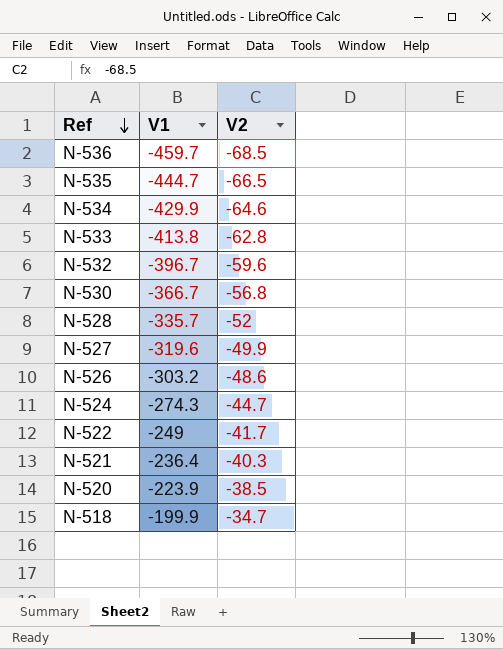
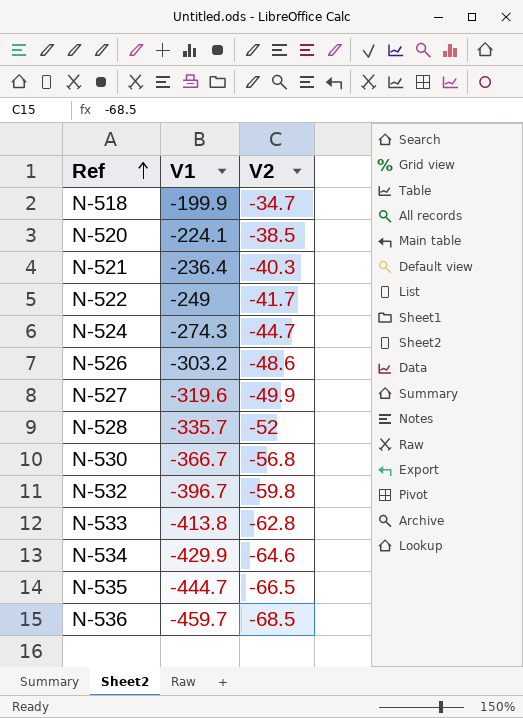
row order: Ref descending -> Ref ascending
N-520 | V1: -223.9 -> -224.1
N-532 | V2: -59.6 -> -59.8

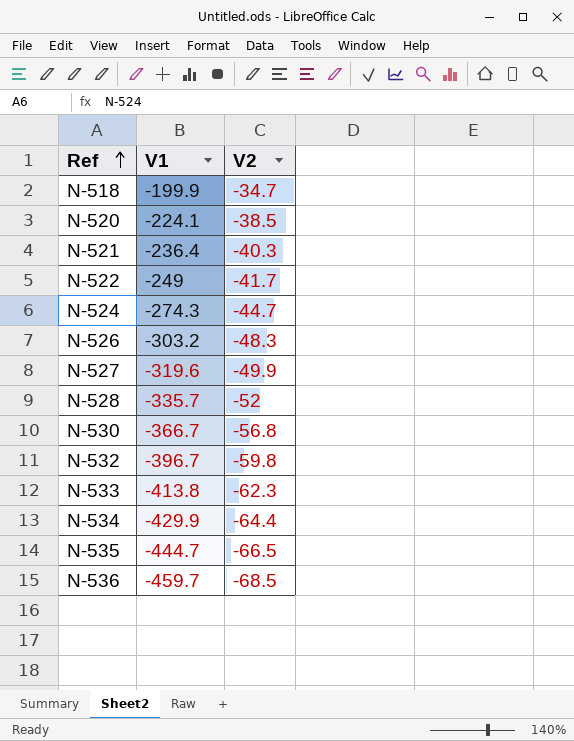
N-526 | V2: -48.6 -> -48.3
N-533 | V2: -62.8 -> -62.3
N-534 | V2: -64.6 -> -64.4

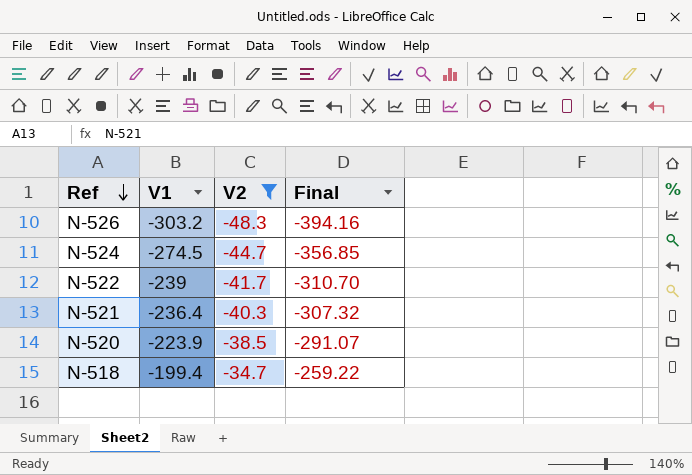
filter: none -> V2 >= -48.3
row order: Ref ascending -> Ref descending
column Final | formula: none -> [V1] * 1.3
N-524 | V1: -274.3 -> -274.5
N-522 | V1: -249 -> -239
N-520 | V1: -224.1 -> -223.9
N-518 | V1: -199.9 -> -199.4

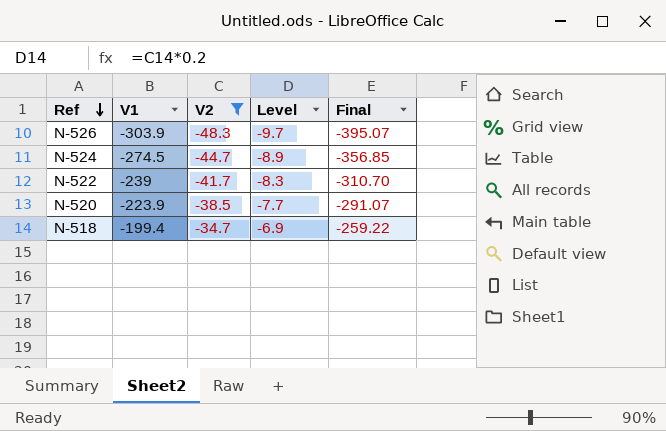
column Level | formula: none -> [V2] * 0.2
row N-521: -236.4 | -40.3 | -307.32 -> none
N-526 | V1: -303.2 -> -303.9
N-526 | Final: -394.16 -> -395.07

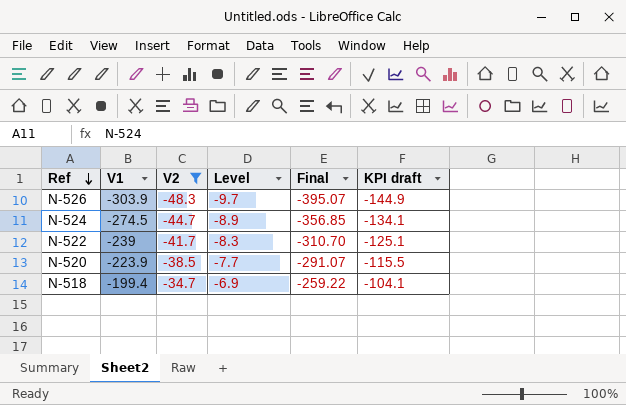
column KPI draft | formula: none -> [V2] * 3

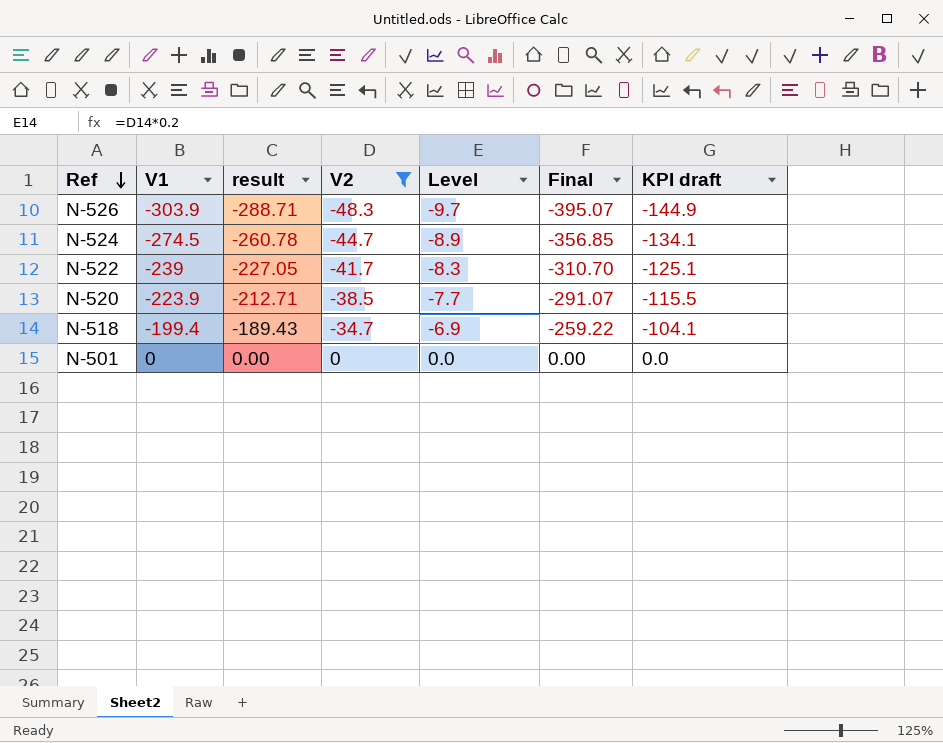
column result | formula: none -> [V1] * 0.95
row N-501: none -> 0 | 0.00 | 0 | 0.0 | 0.00 | 0.0

